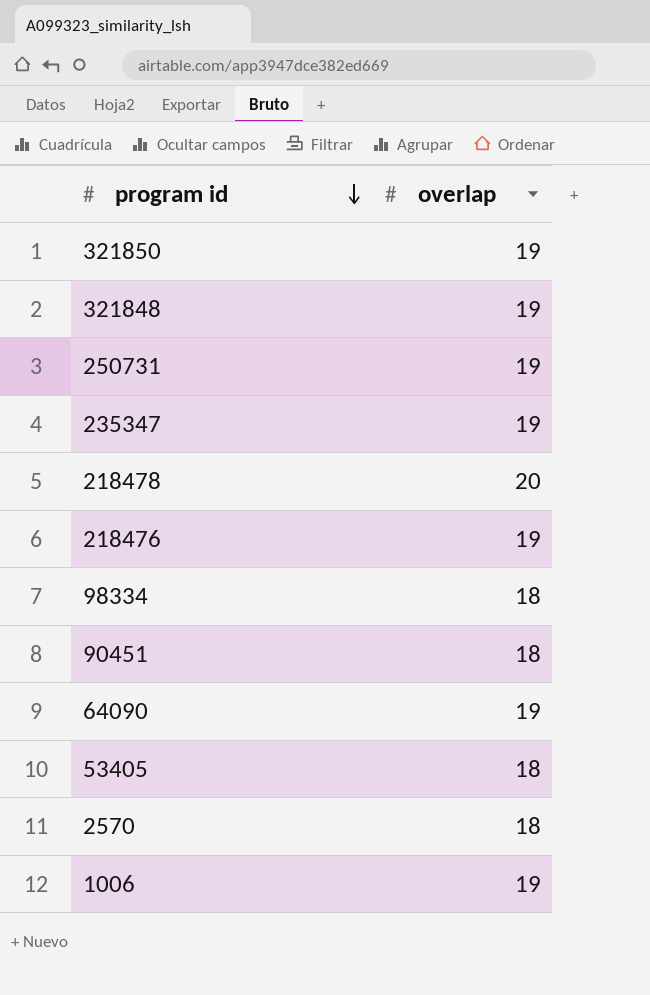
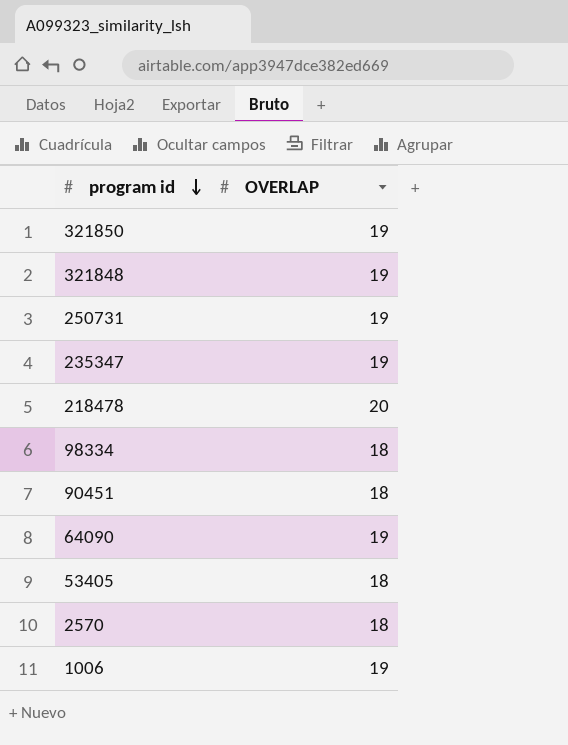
column name: overlap -> OVERLAP
row 218476: 19 -> none

